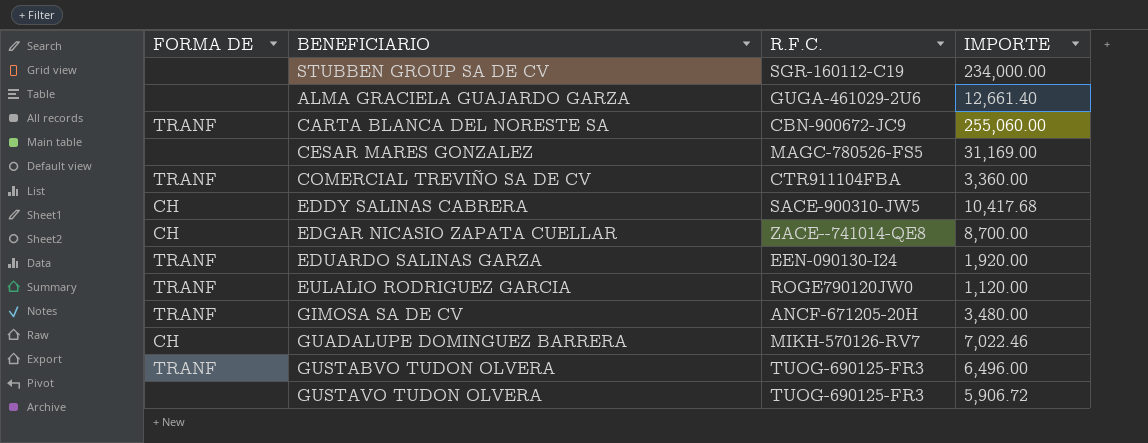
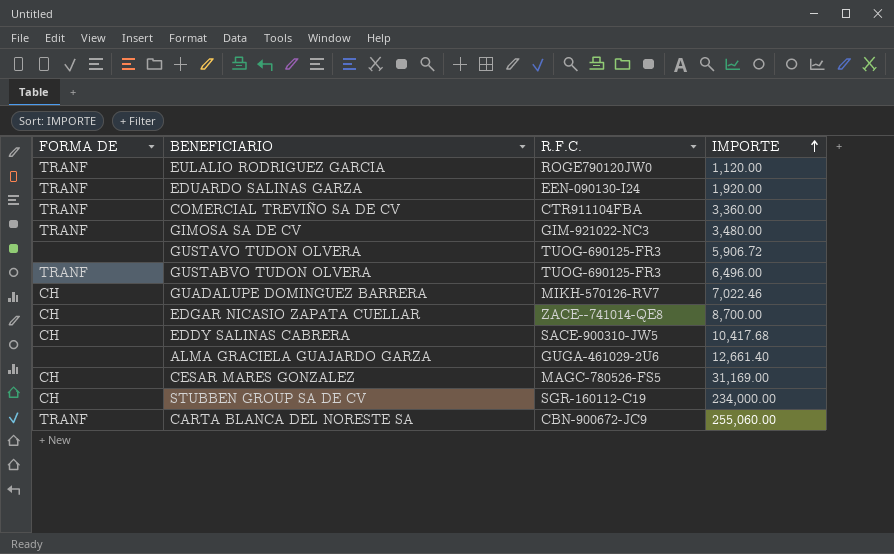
row order: none -> IMPORTE ascending
GIMOSA SA DE CV | R.F.C.: ANCF-671205-20H -> GIM-921022-NC3
CESAR MARES GONZALEZ | FORMA DE: none -> CH
STUBBEN GROUP SA DE CV | FORMA DE: none -> CH

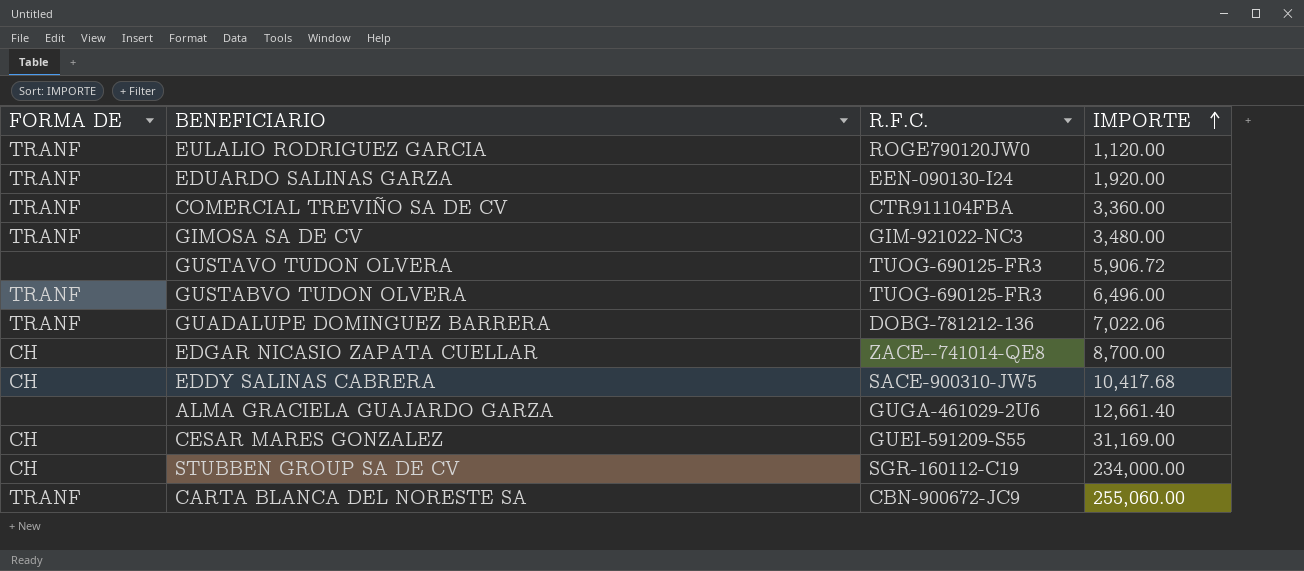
GUADALUPE DOMINGUEZ BARRERA | FORMA DE: CH -> TRANF
GUADALUPE DOMINGUEZ BARRERA | R.F.C.: MIKH-570126-RV7 -> DOBG-781212-136
GUADALUPE DOMINGUEZ BARRERA | IMPORTE: 7,022.46 -> 7,022.06
CESAR MARES GONZALEZ | R.F.C.: MAGC-780526-FS5 -> GUEI-591209-S55

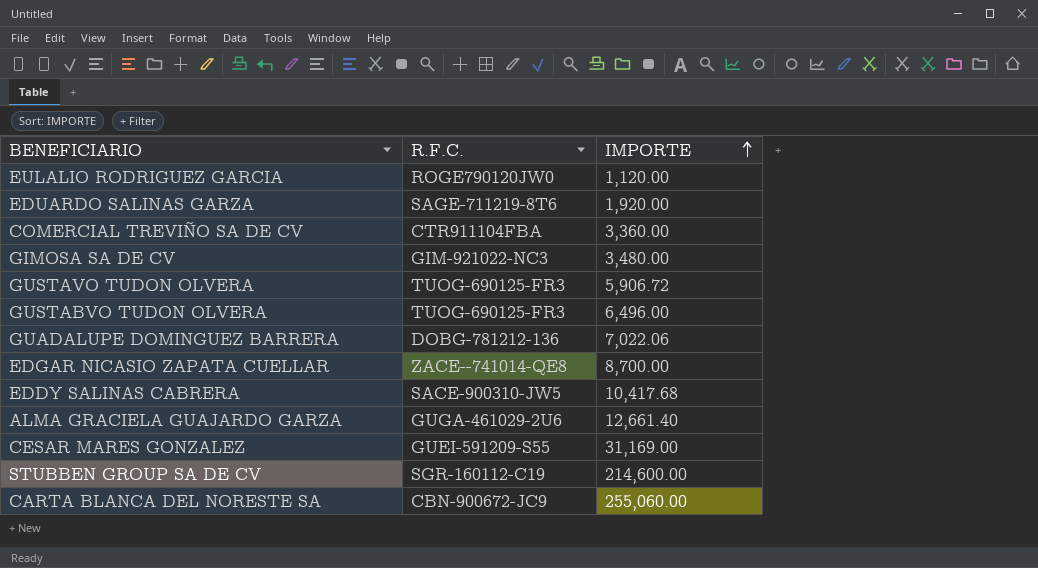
column FORMA DE | position: 1 -> none
EDUARDO SALINAS GARZA | R.F.C.: EEN-090130-I24 -> SAGE-711219-8T6
STUBBEN GROUP SA DE CV | IMPORTE: 234,000.00 -> 214,600.00

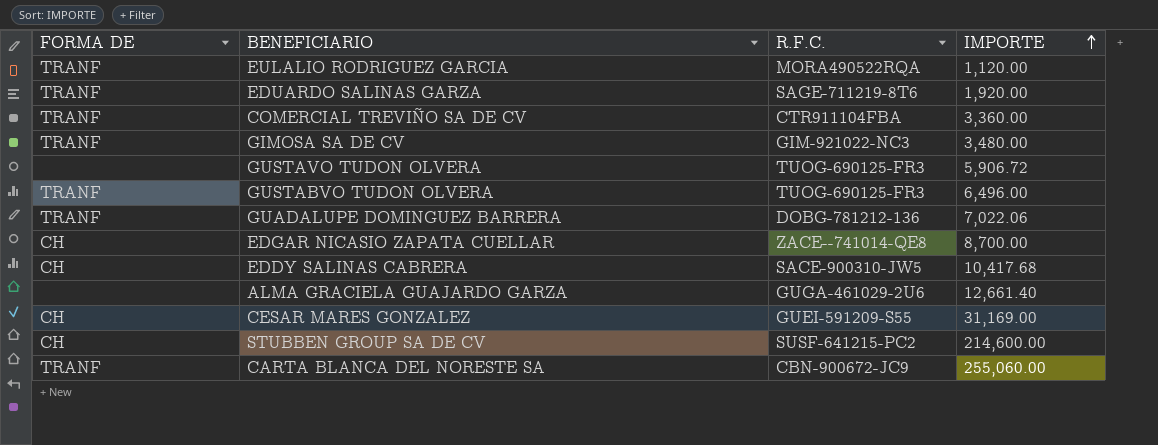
column FORMA DE | position: none -> 1
EULALIO RODRIGUEZ GARCIA | R.F.C.: ROGE790120JW0 -> MORA490522RQA
STUBBEN GROUP SA DE CV | R.F.C.: SGR-160112-C19 -> SUSF-641215-PC2

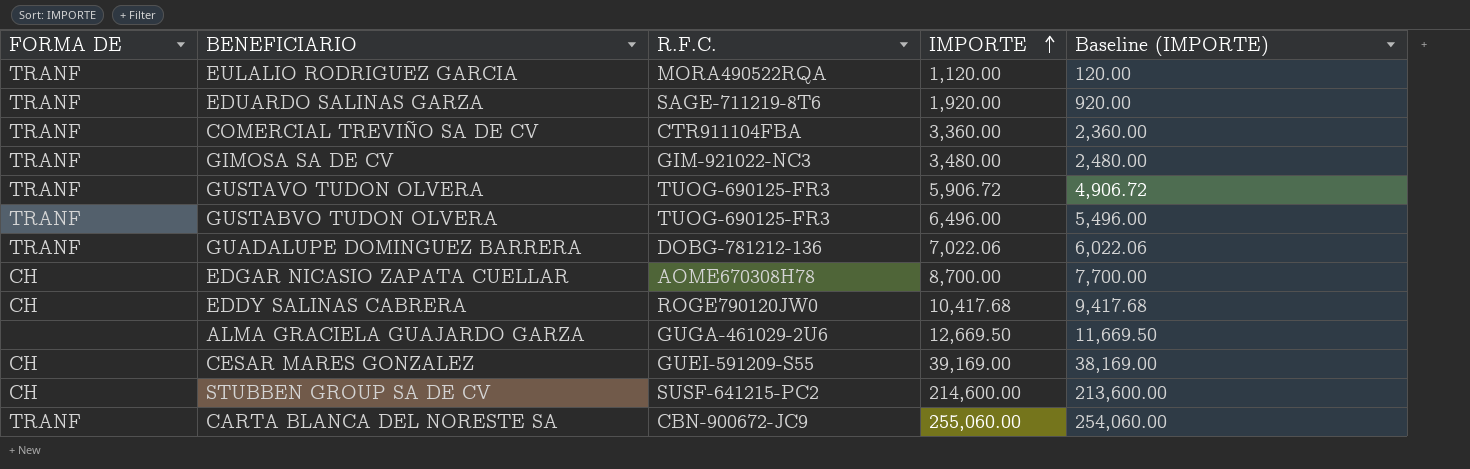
column Baseline (IMPORTE) | formula: none -> [IMPORTE] - 1000
GUSTAVO TUDON OLVERA | FORMA DE: none -> TRANF
EDGAR NICASIO ZAPATA CUELLAR | R.F.C.: ZACE--741014-QE8 -> AOME670308H78
EDDY SALINAS CABRERA | R.F.C.: SACE-900310-JW5 -> ROGE790120JW0
ALMA GRACIELA GUAJARDO GARZA | IMPORTE: 12,661.40 -> 12,669.50
CESAR MARES GONZALEZ | IMPORTE: 31,169.00 -> 39,169.00

